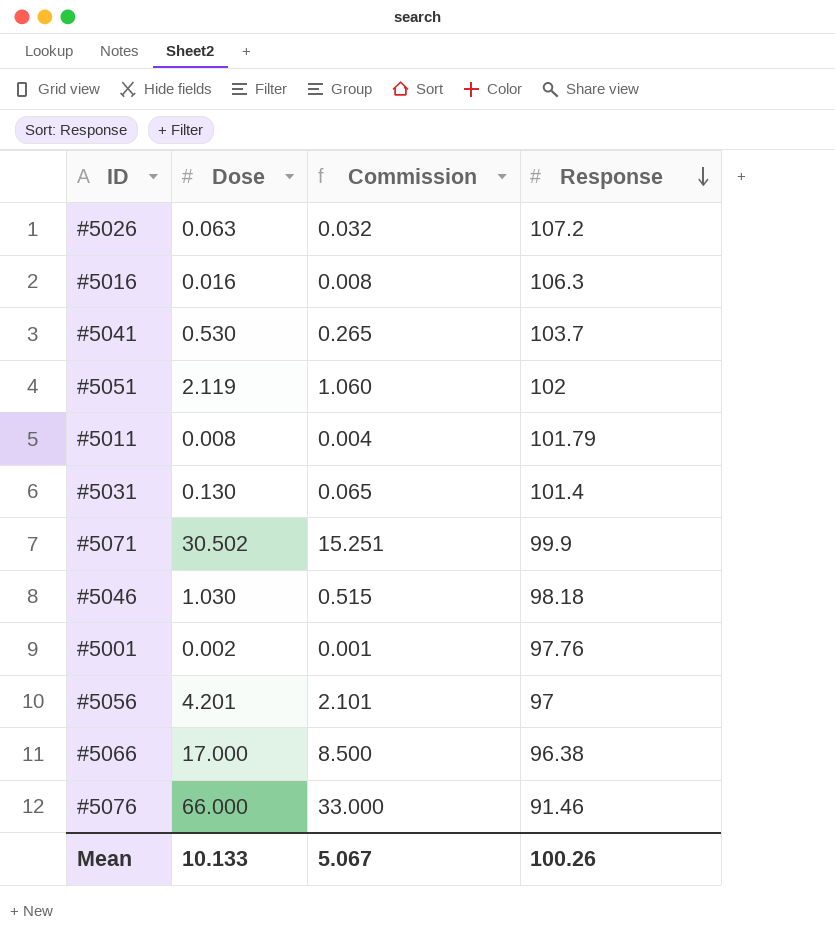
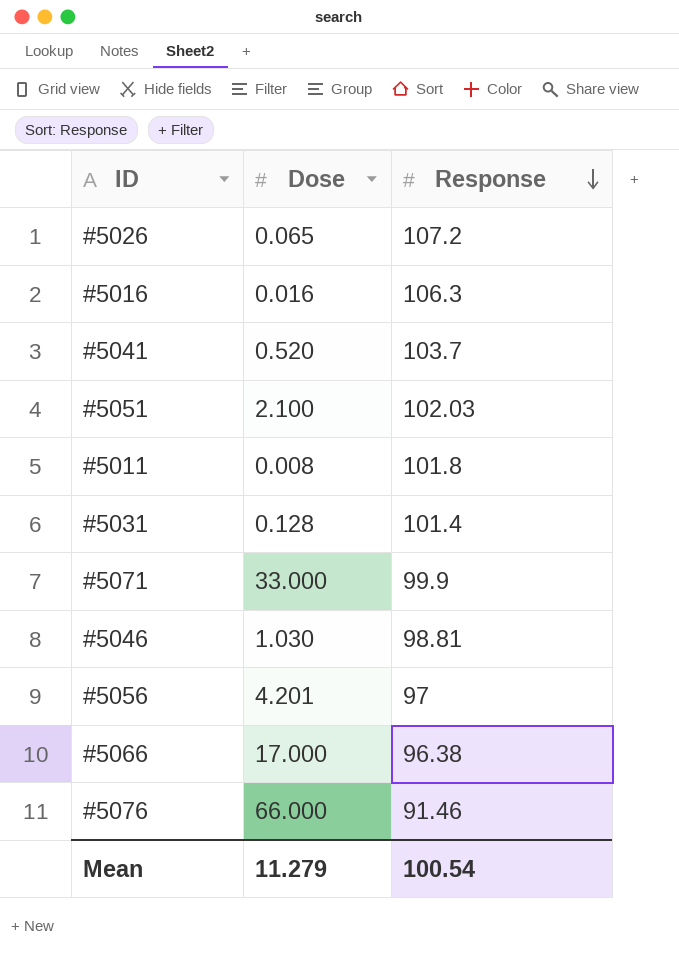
column Commission | formula: [Dose] * 0.5 -> none
row #5001: 0.002 | 0.001 | 97.76 -> none
#5026 | Dose: 0.063 -> 0.065
#5041 | Dose: 0.530 -> 0.520
#5051 | Dose: 2.119 -> 2.100
#5051 | Response: 102 -> 102.03
#5011 | Response: 101.79 -> 101.8
#5031 | Dose: 0.130 -> 0.128
#5071 | Dose: 30.502 -> 33.000
#5046 | Response: 98.18 -> 98.81
Mean | Dose: 10.133 -> 11.279
Mean | Response: 100.26 -> 100.54

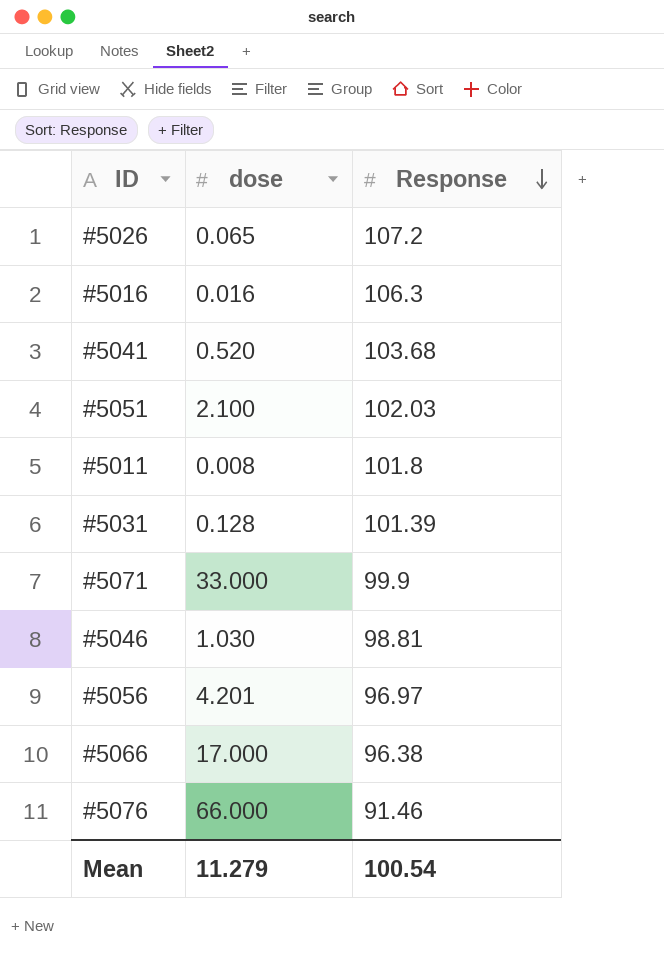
column name: Dose -> dose
#5041 | Response: 103.7 -> 103.68
#5031 | Response: 101.4 -> 101.39
#5056 | Response: 97 -> 96.97

